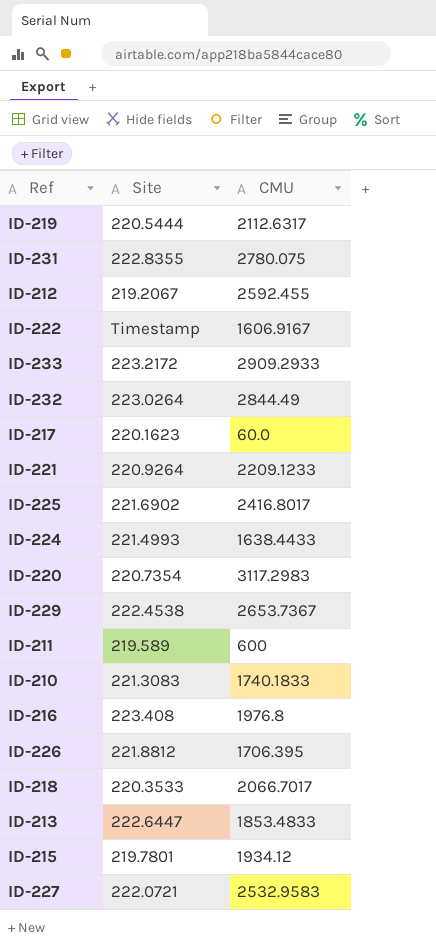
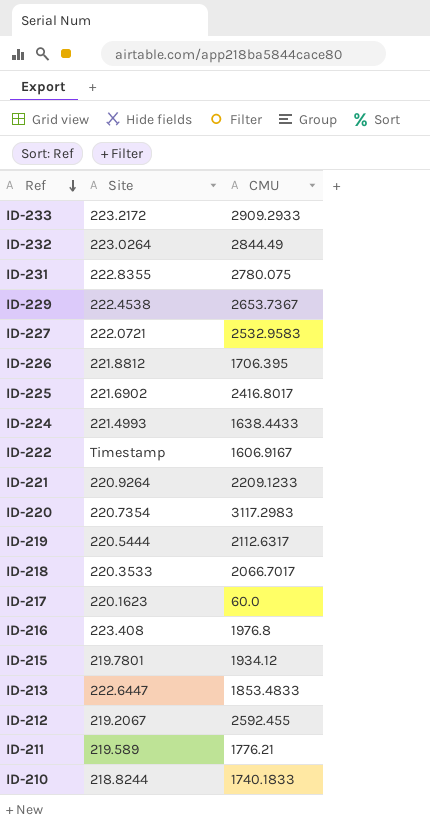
row order: none -> Ref descending
ID-211 | CMU: 600 -> 1776.21
ID-210 | Site: 221.3083 -> 218.8244

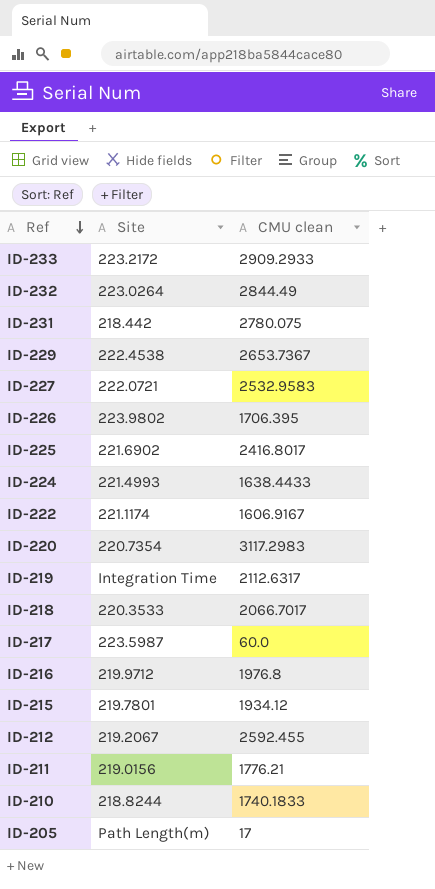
column name: CMU -> CMU clean
row ID-221: 220.9264 | 2209.1233 -> none
row ID-213: 222.6447 | 1853.4833 -> none
ID-231 | Site: 222.8355 -> 218.442
ID-226 | Site: 221.8812 -> 223.9802
ID-222 | Site: Timestamp -> 221.1174
ID-219 | Site: 220.5444 -> Integration Time
ID-217 | Site: 220.1623 -> 223.5987
ID-216 | Site: 223.408 -> 219.9712
ID-211 | Site: 219.589 -> 219.0156
row ID-205: none -> Path Length(m) | 17

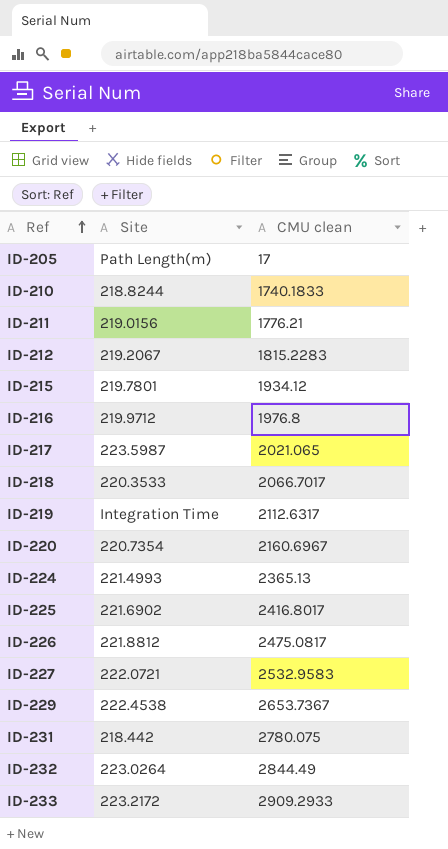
row order: Ref descending -> Ref ascending
row ID-222: 221.1174 | 1606.9167 -> none
ID-212 | CMU clean: 2592.455 -> 1815.2283
ID-217 | CMU clean: 60.0 -> 2021.065
ID-220 | CMU clean: 3117.2983 -> 2160.6967
ID-224 | CMU clean: 1638.4433 -> 2365.13
ID-226 | Site: 223.9802 -> 221.8812
ID-226 | CMU clean: 1706.395 -> 2475.0817

